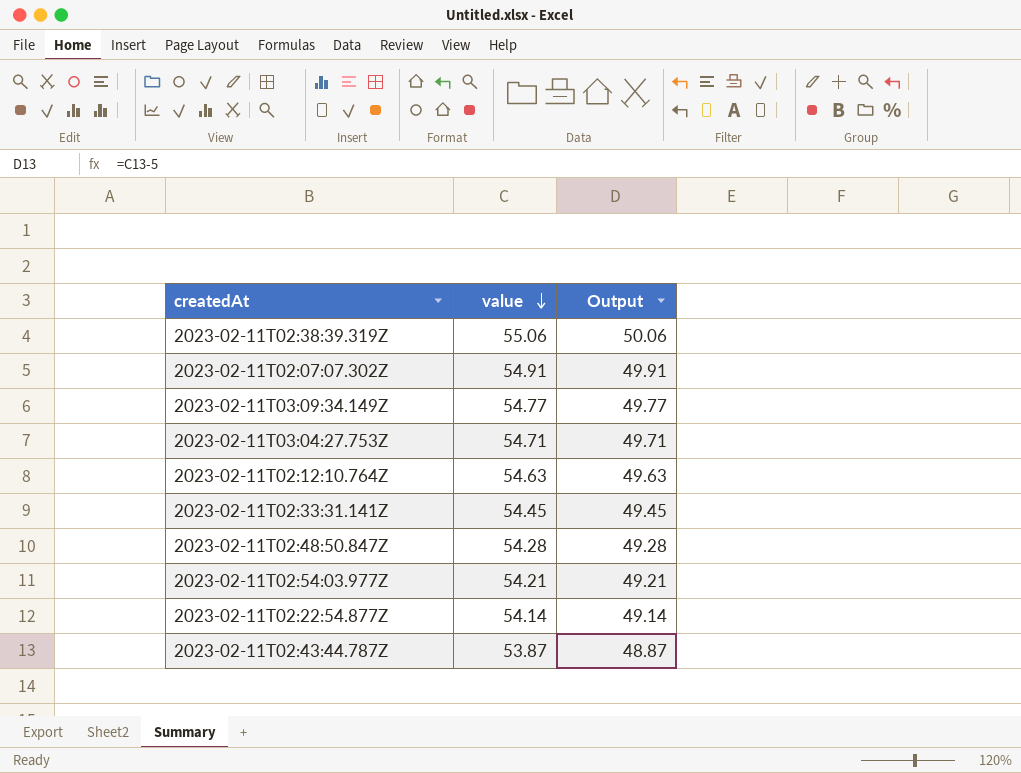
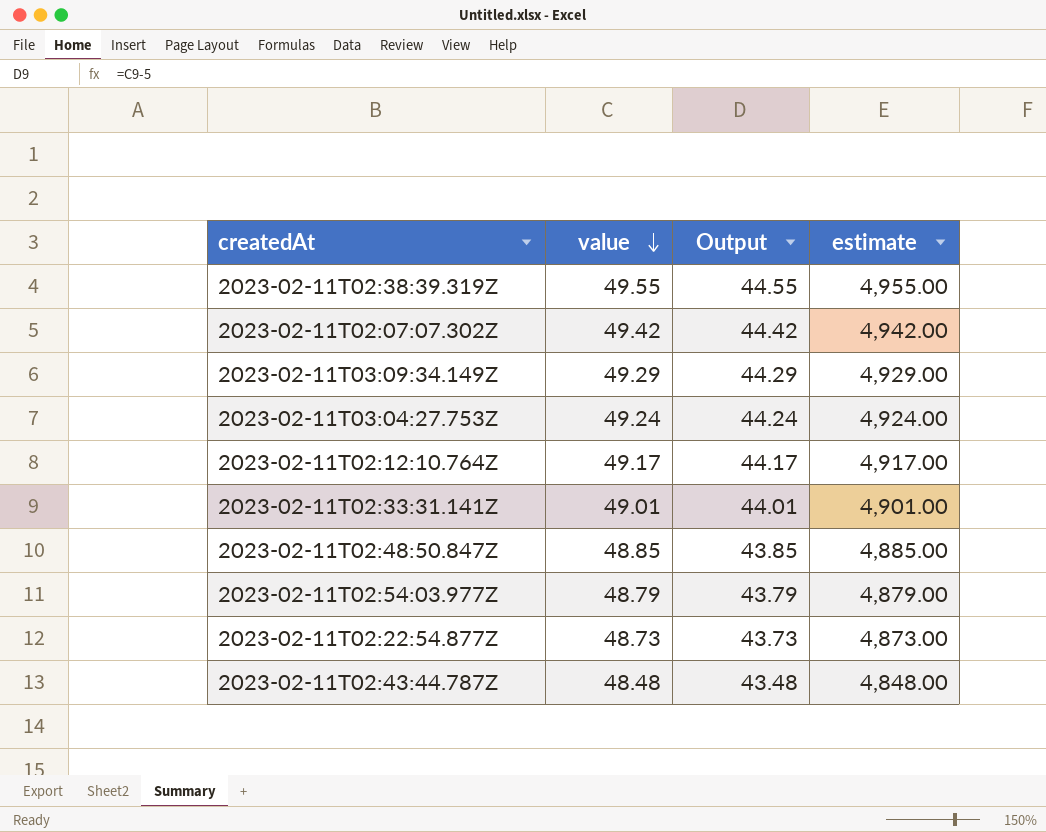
column estimate | formula: none -> [value] * 100
2023-02-11T02:38:39.319Z | value: 55.06 -> 49.55
2023-02-11T02:38:39.319Z | Output: 50.06 -> 44.55
2023-02-11T02:07:07.302Z | value: 54.91 -> 49.42
2023-02-11T02:07:07.302Z | Output: 49.91 -> 44.42
2023-02-11T03:09:34.149Z | value: 54.77 -> 49.29
2023-02-11T03:09:34.149Z | Output: 49.77 -> 44.29
2023-02-11T03:04:27.753Z | value: 54.71 -> 49.24
2023-02-11T03:04:27.753Z | Output: 49.71 -> 44.24
2023-02-11T02:12:10.764Z | value: 54.63 -> 49.17
2023-02-11T02:12:10.764Z | Output: 49.63 -> 44.17
2023-02-11T02:33:31.141Z | value: 54.45 -> 49.01
2023-02-11T02:33:31.141Z | Output: 49.45 -> 44.01
2023-02-11T02:48:50.847Z | value: 54.28 -> 48.85
2023-02-11T02:48:50.847Z | Output: 49.28 -> 43.85
2023-02-11T02:54:03.977Z | value: 54.21 -> 48.79
2023-02-11T02:54:03.977Z | Output: 49.21 -> 43.79
2023-02-11T02:22:54.877Z | value: 54.14 -> 48.73
2023-02-11T02:22:54.877Z | Output: 49.14 -> 43.73
2023-02-11T02:43:44.787Z | value: 53.87 -> 48.48
2023-02-11T02:43:44.787Z | Output: 48.87 -> 43.48

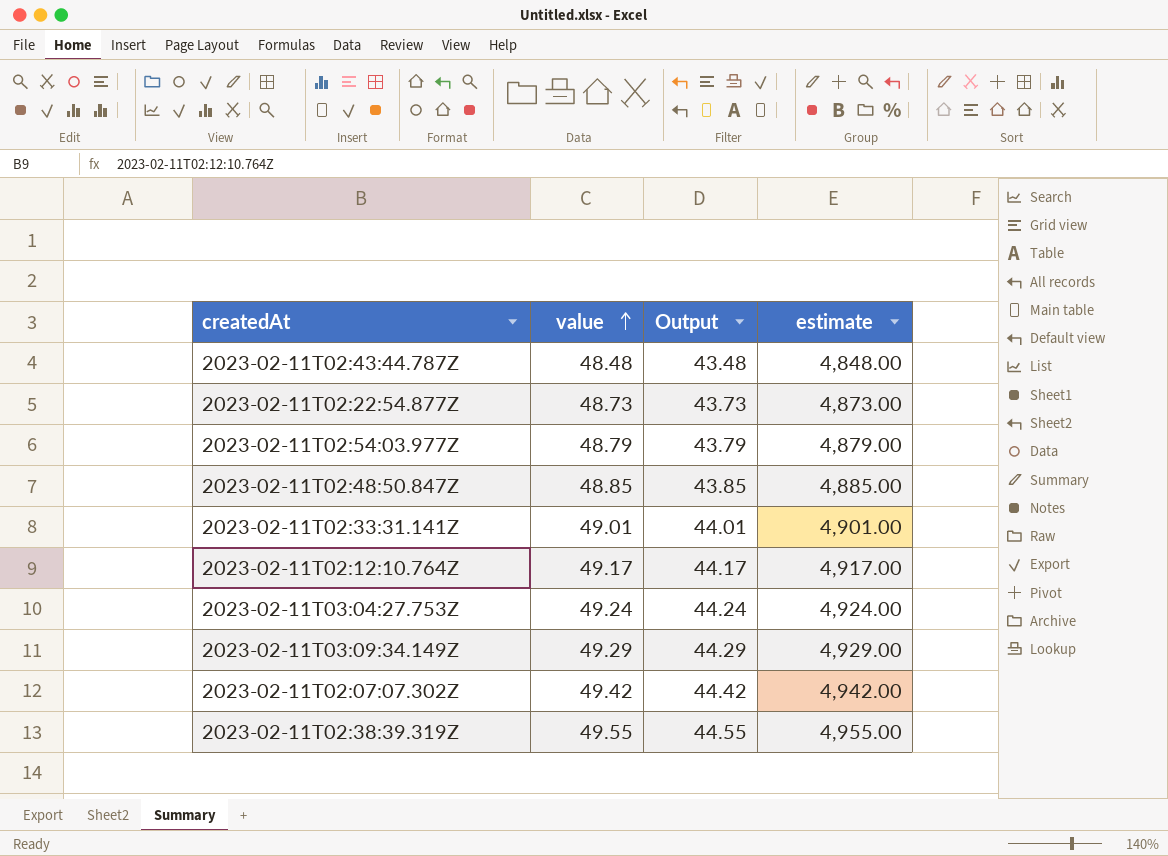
row order: value descending -> value ascending

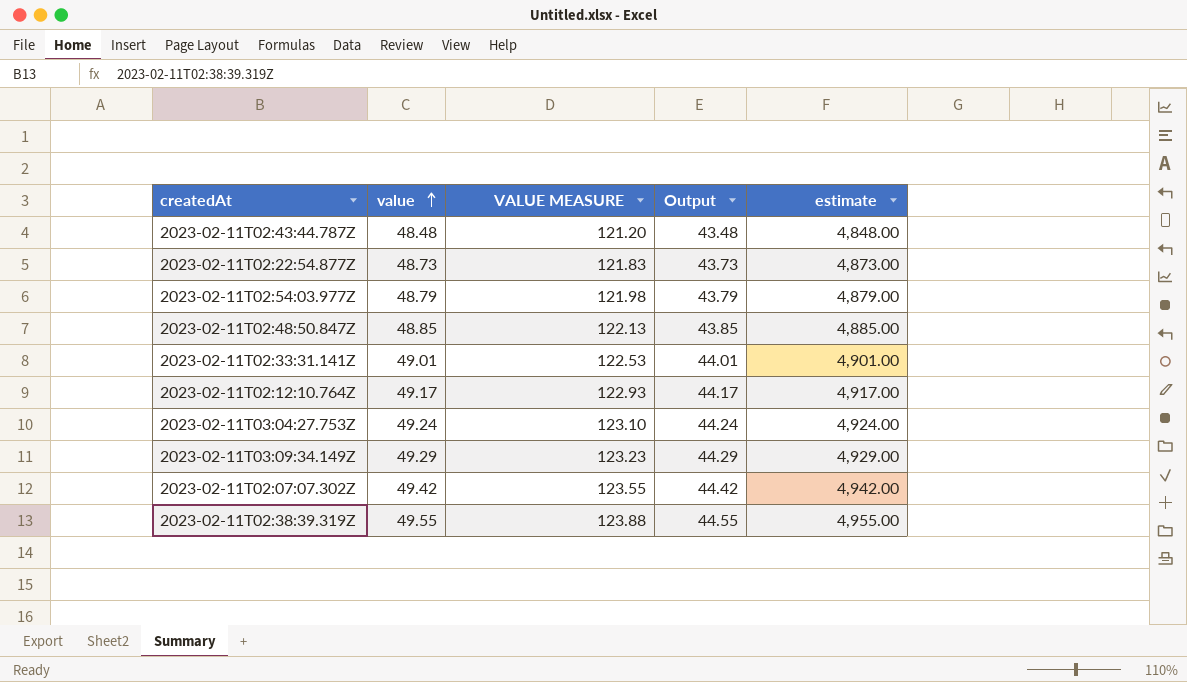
column VALUE MEASURE | formula: none -> [value] * 2.5

